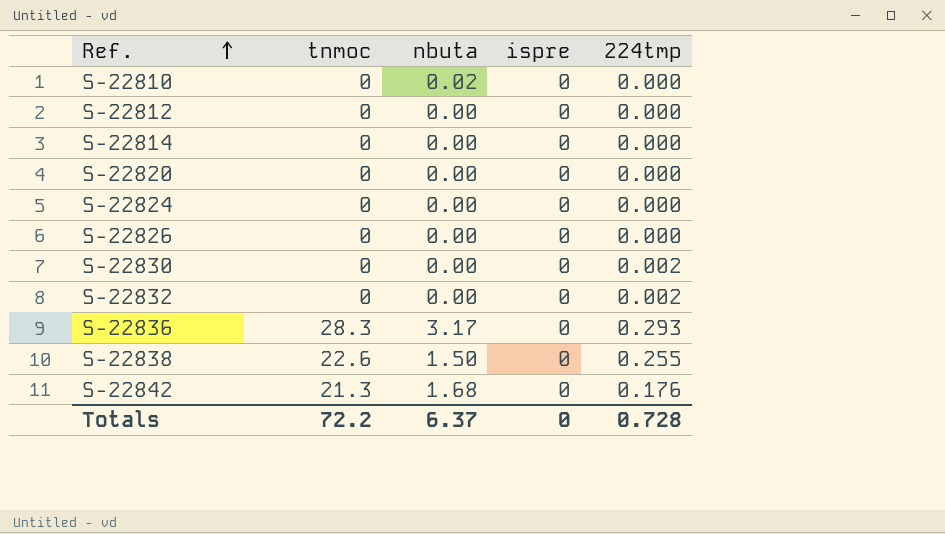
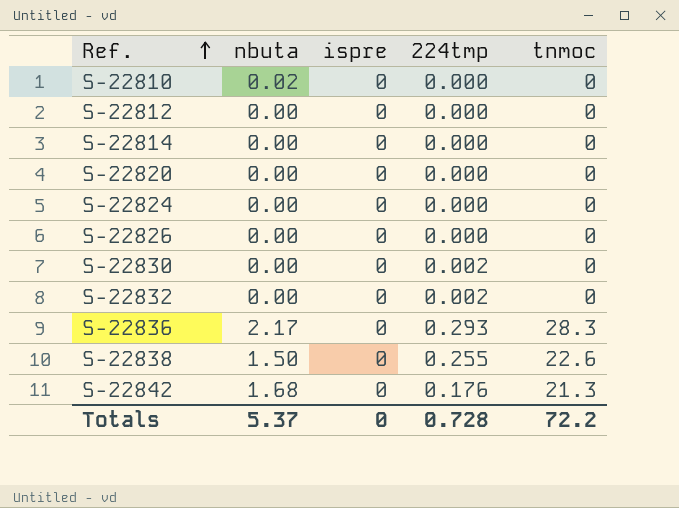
column tnmoc | position: 2 -> 5
S-22836 | nbuta: 3.17 -> 2.17
Totals | nbuta: 6.37 -> 5.37

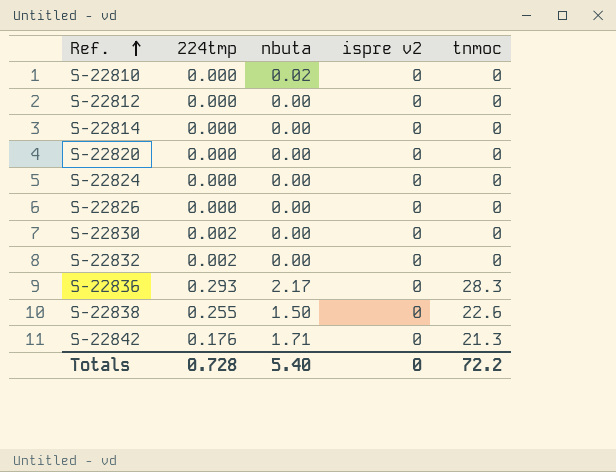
column 224tmp | position: 4 -> 2
column name: ispre -> ispre v2
S-22842 | nbuta: 1.68 -> 1.71
Totals | nbuta: 5.37 -> 5.40

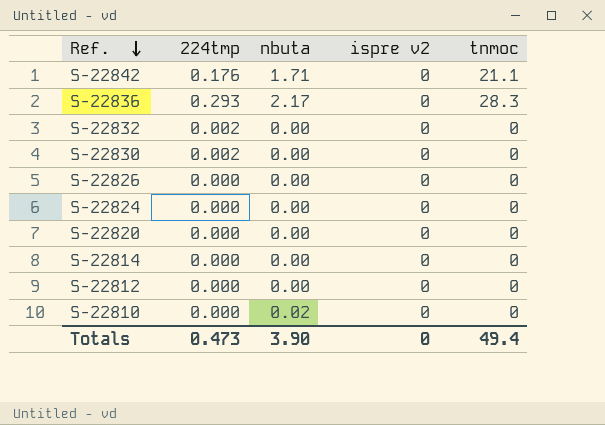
row order: Ref. ascending -> Ref. descending
row S-22838: 0.255 | 1.50 | 0 | 22.6 -> none
S-22842 | tnmoc: 21.3 -> 21.1
Totals | 224tmp: 0.728 -> 0.473
Totals | nbuta: 5.40 -> 3.90
Totals | tnmoc: 72.2 -> 49.4

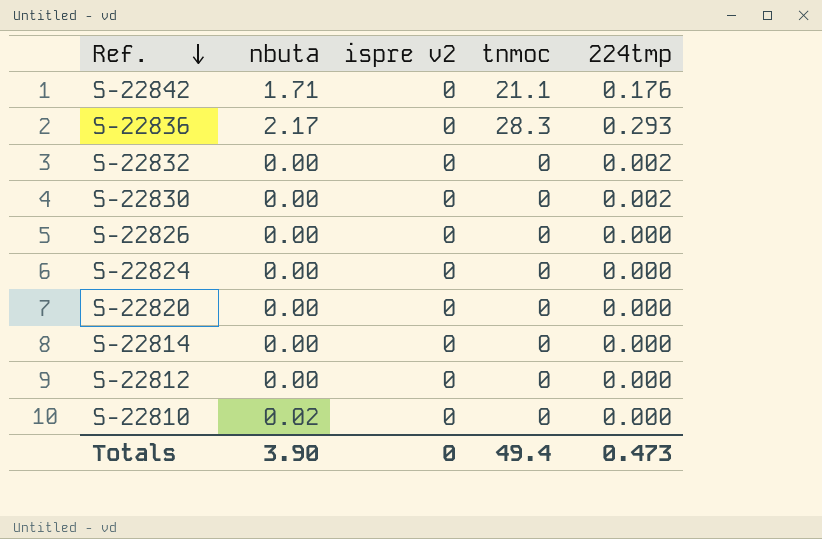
column 224tmp | position: 2 -> 5

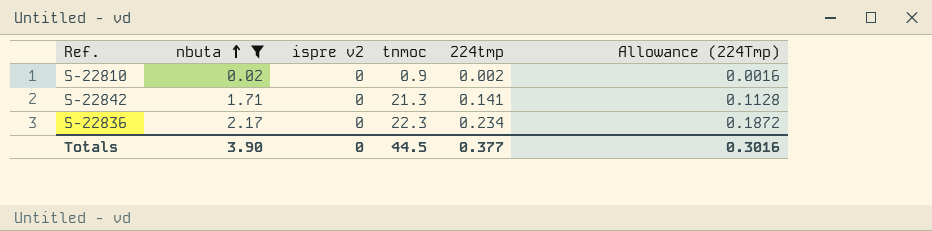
filter: none -> nbuta != 0.00
row order: Ref. descending -> nbuta ascending
column Allowance (224Tmp) | formula: none -> [224tmp] * 0.8
S-22810 | tnmoc: 0 -> 0.9
S-22810 | 224tmp: 0.000 -> 0.002
S-22842 | tnmoc: 21.1 -> 21.3
S-22842 | 224tmp: 0.176 -> 0.141
S-22836 | tnmoc: 28.3 -> 22.3
S-22836 | 224tmp: 0.293 -> 0.234
Totals | tnmoc: 49.4 -> 44.5
Totals | 224tmp: 0.473 -> 0.377

